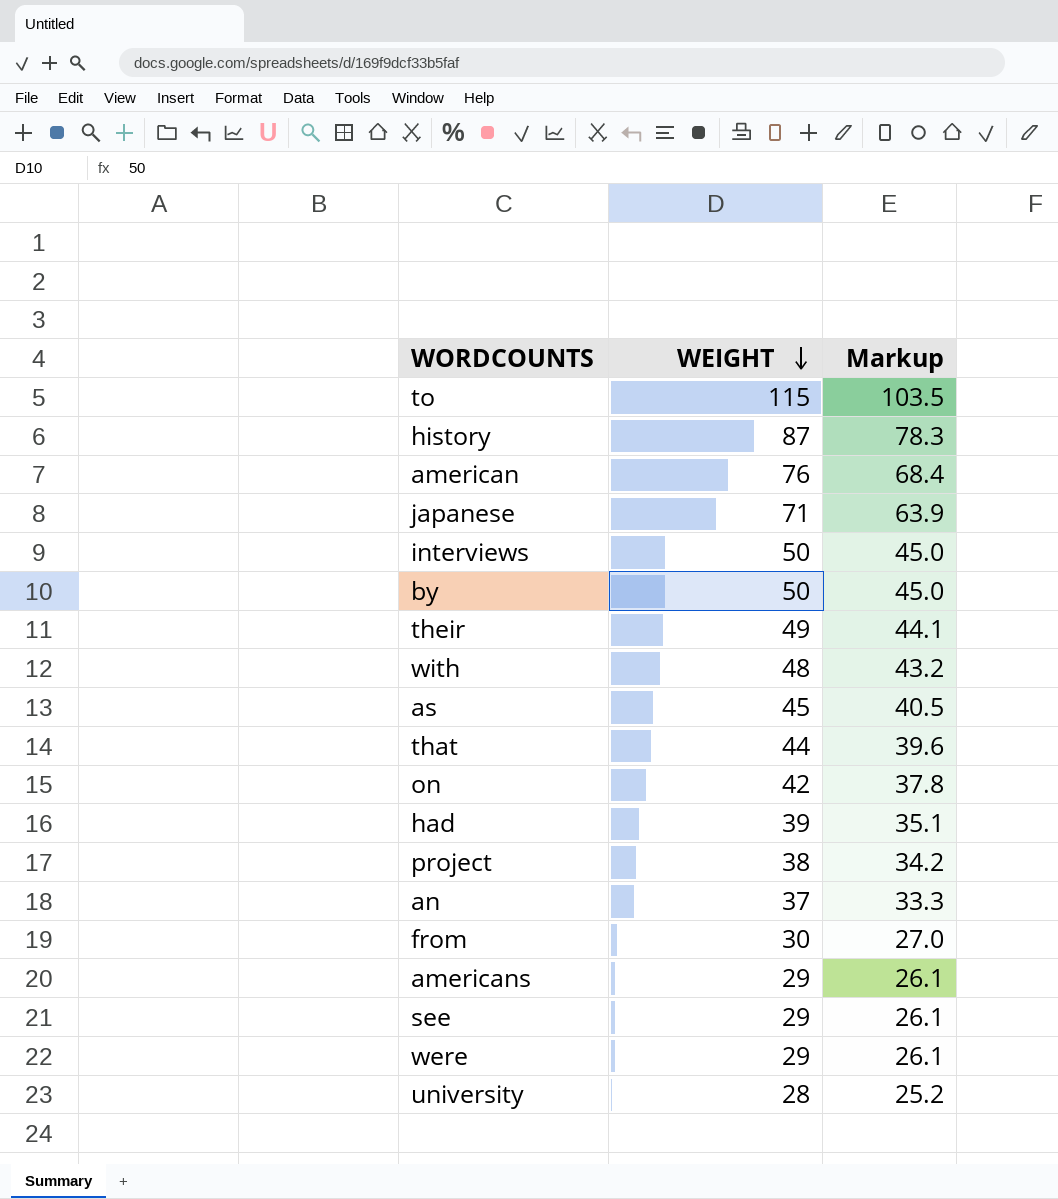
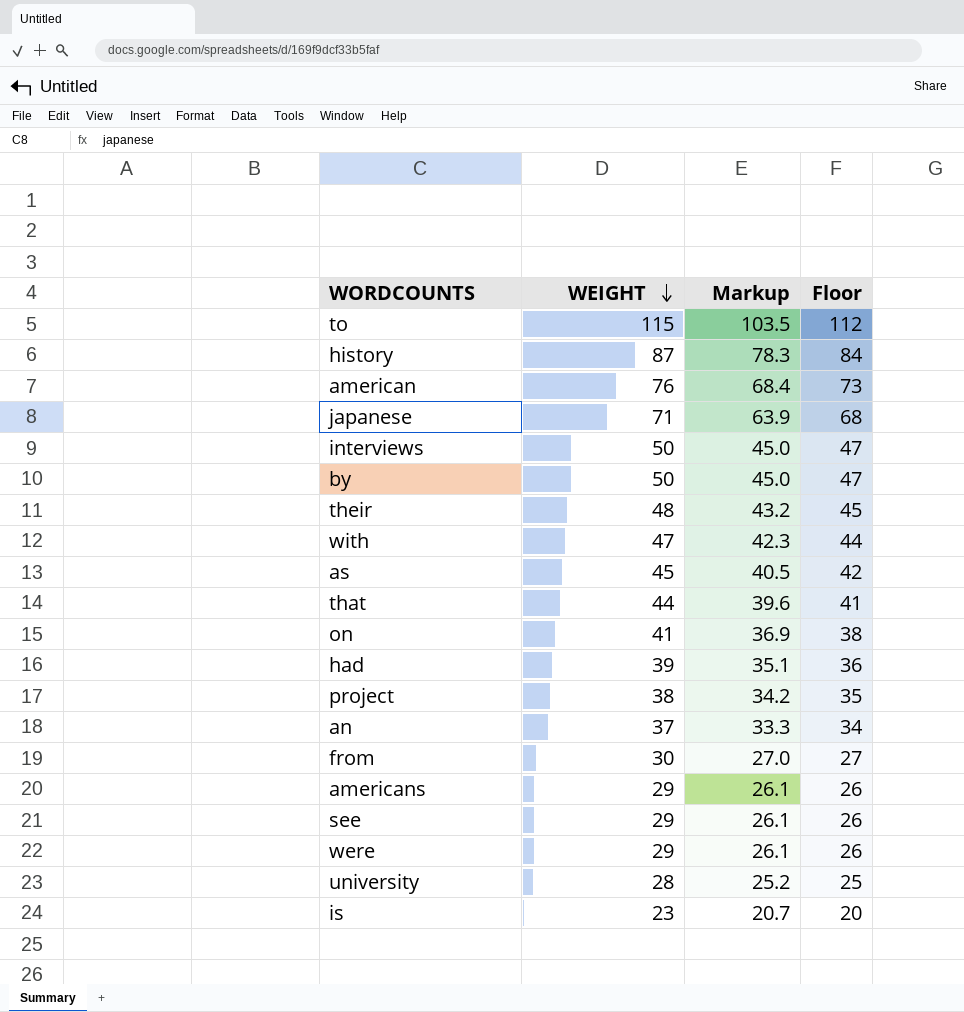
column Floor | formula: none -> [WEIGHT] - 3
their | WEIGHT: 49 -> 48
their | Markup: 44.1 -> 43.2
with | WEIGHT: 48 -> 47
with | Markup: 43.2 -> 42.3
on | WEIGHT: 42 -> 41
on | Markup: 37.8 -> 36.9
row is: none -> 23 | 20.7 | 20

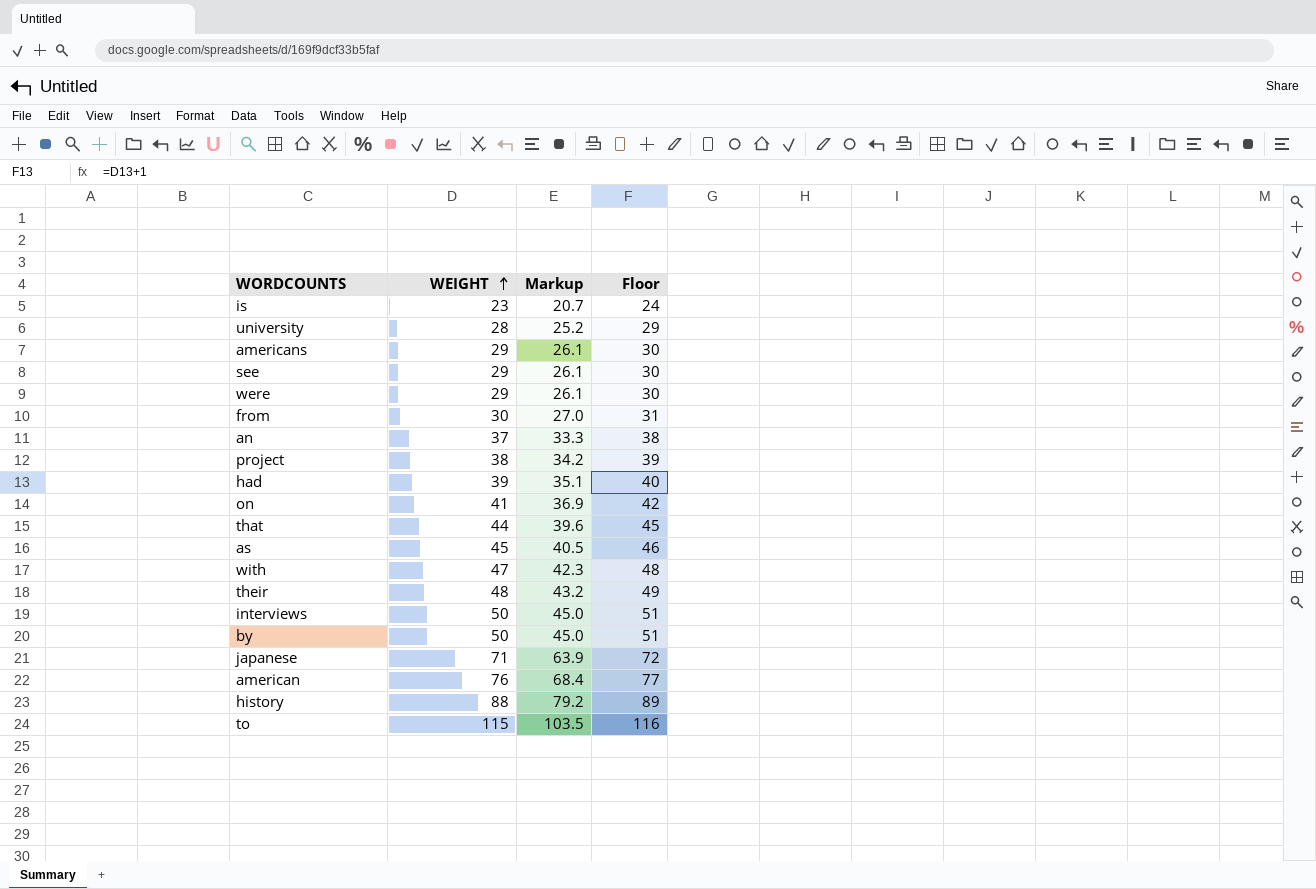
row order: WEIGHT descending -> WEIGHT ascending
column Floor | formula: [WEIGHT] - 3 -> [WEIGHT] + 1
history | WEIGHT: 87 -> 88
history | Markup: 78.3 -> 79.2

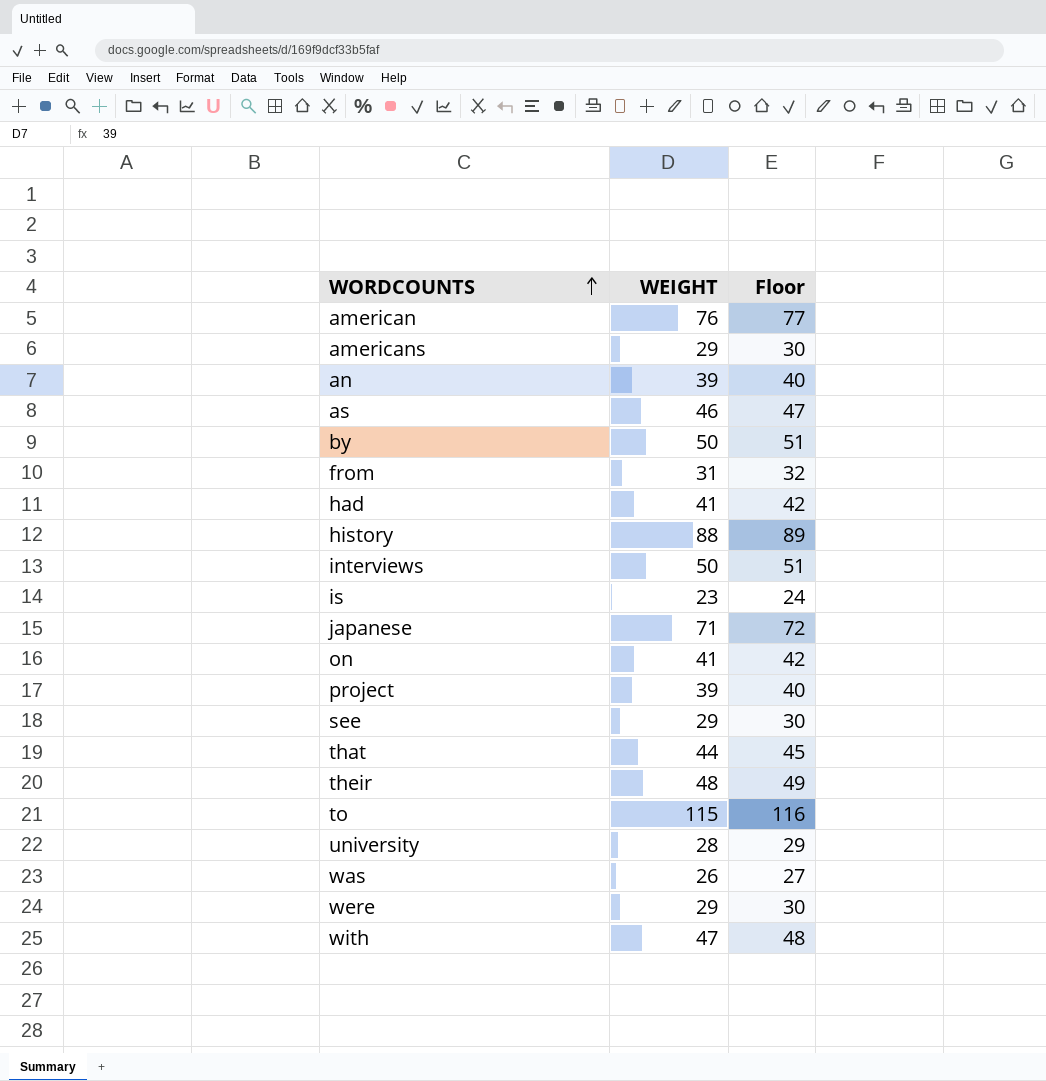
row order: WEIGHT ascending -> WORDCOUNTS ascending
column Markup | formula: [WEIGHT] * 0.9 -> none
an | WEIGHT: 37 -> 39
an | Floor: 38 -> 40
as | WEIGHT: 45 -> 46
as | Floor: 46 -> 47
from | WEIGHT: 30 -> 31
from | Floor: 31 -> 32
had | WEIGHT: 39 -> 41
had | Floor: 40 -> 42
project | WEIGHT: 38 -> 39
project | Floor: 39 -> 40
row was: none -> 26 | 27

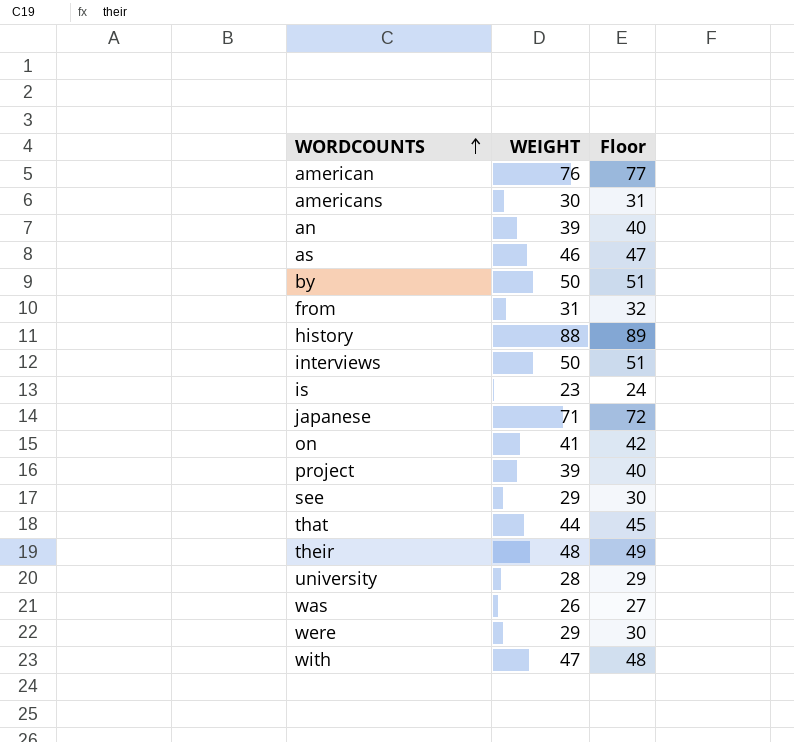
row had: 41 | 42 -> none
row to: 115 | 116 -> none
americans | WEIGHT: 29 -> 30
americans | Floor: 30 -> 31

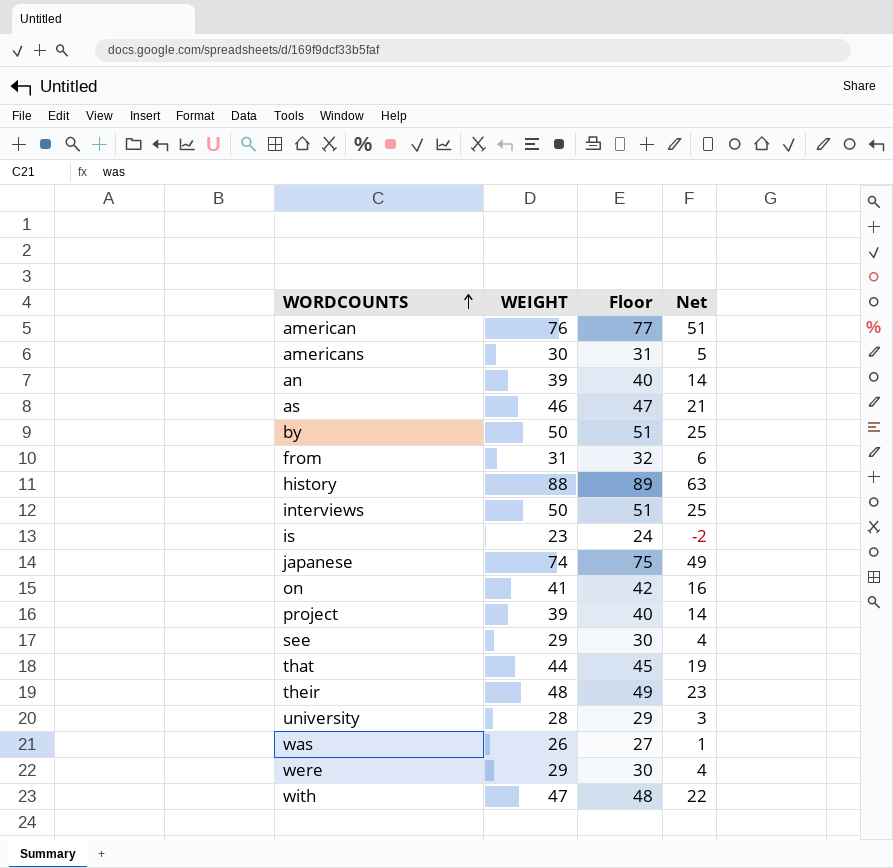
column Net | formula: none -> [WEIGHT] - 25
japanese | WEIGHT: 71 -> 74
japanese | Floor: 72 -> 75

